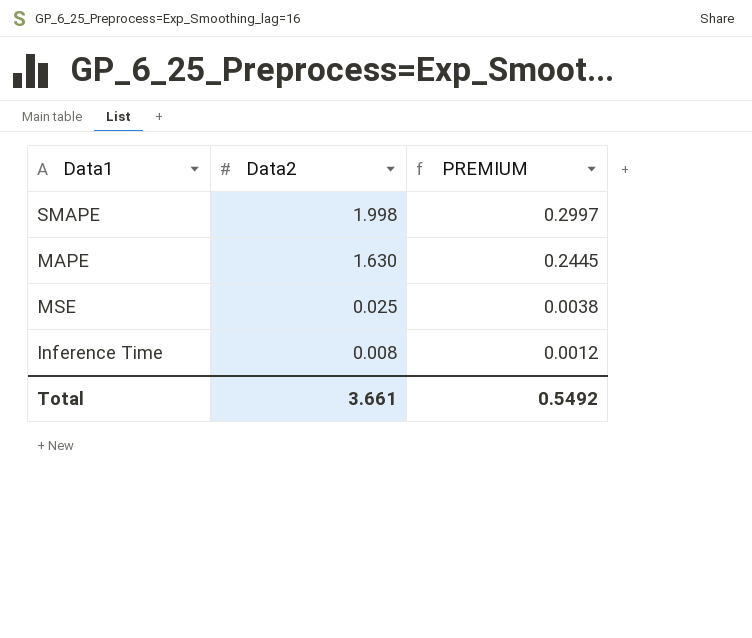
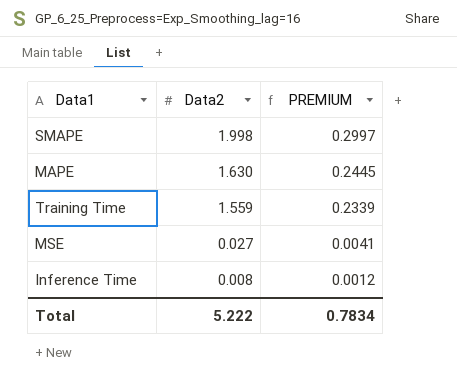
row Training Time: none -> 1.559 | 0.2339
MSE | Data2: 0.025 -> 0.027
MSE | PREMIUM: 0.0038 -> 0.0041
Total | Data2: 3.661 -> 5.222
Total | PREMIUM: 0.5492 -> 0.7834

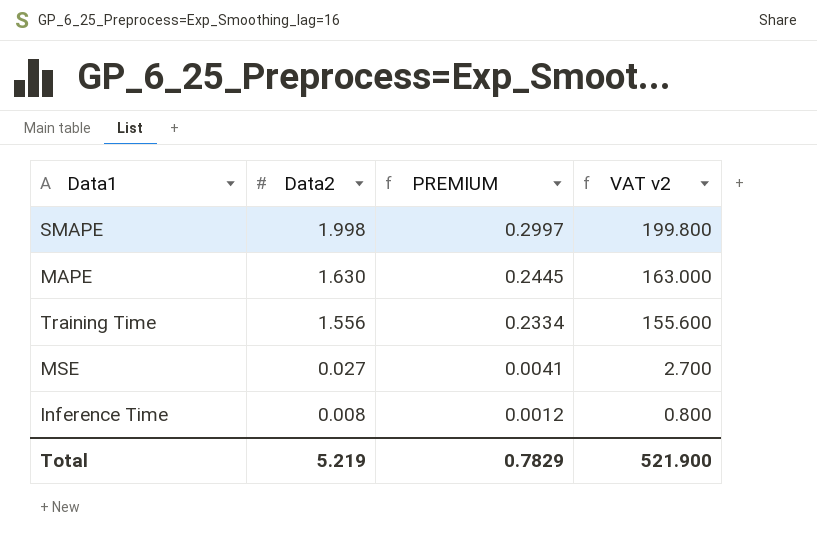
column VAT v2 | formula: none -> [Data2] * 100
Training Time | Data2: 1.559 -> 1.556
Training Time | PREMIUM: 0.2339 -> 0.2334
Total | Data2: 5.222 -> 5.219
Total | PREMIUM: 0.7834 -> 0.7829

